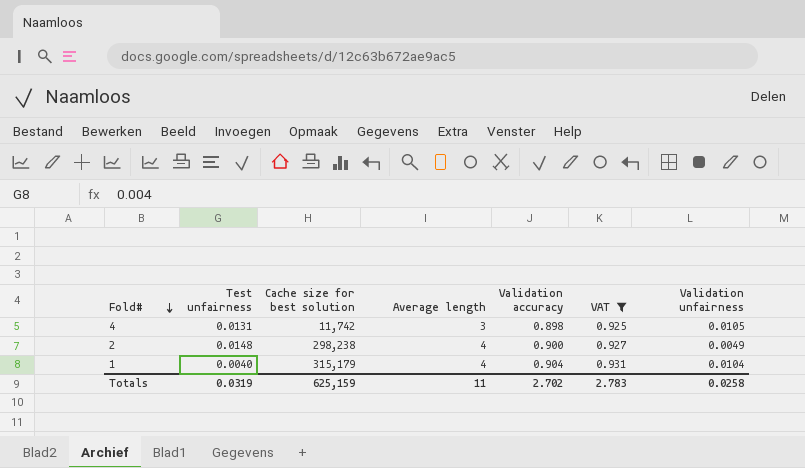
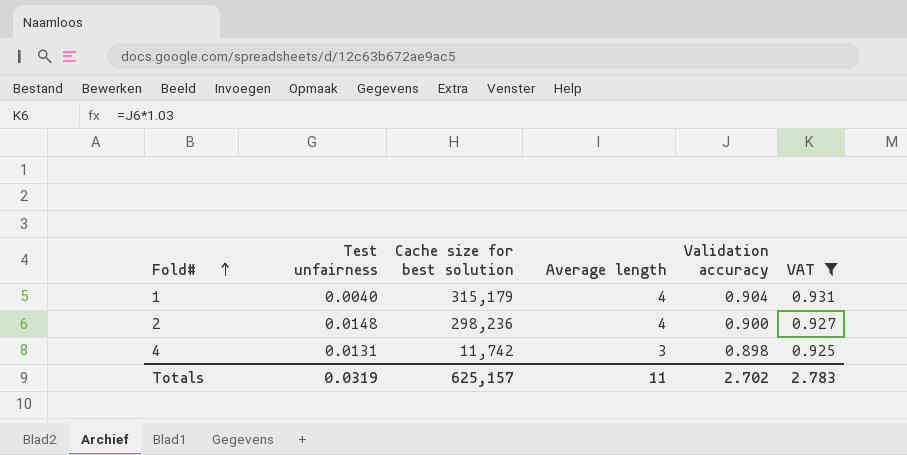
row order: Fold# descending -> Fold# ascending
column Validation unfairness | position: 7 -> none
2 | Cache size for best solution: 298,238 -> 298,236
Totals | Cache size for best solution: 625,159 -> 625,157

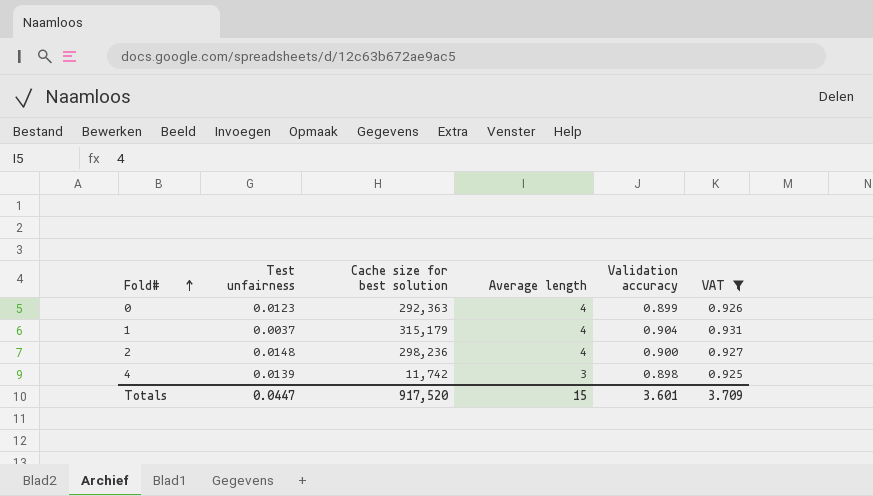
row 0: none -> 0.0123 | 292,363 | 4 | 0.899 | 0.926
1 | Test unfairness: 0.0040 -> 0.0037
4 | Test unfairness: 0.0131 -> 0.0139
Totals | Test unfairness: 0.0319 -> 0.0447
Totals | Cache size for best solution: 625,157 -> 917,520
Totals | Average length: 11 -> 15
Totals | Validation accuracy: 2.702 -> 3.601
Totals | VAT: 2.783 -> 3.709

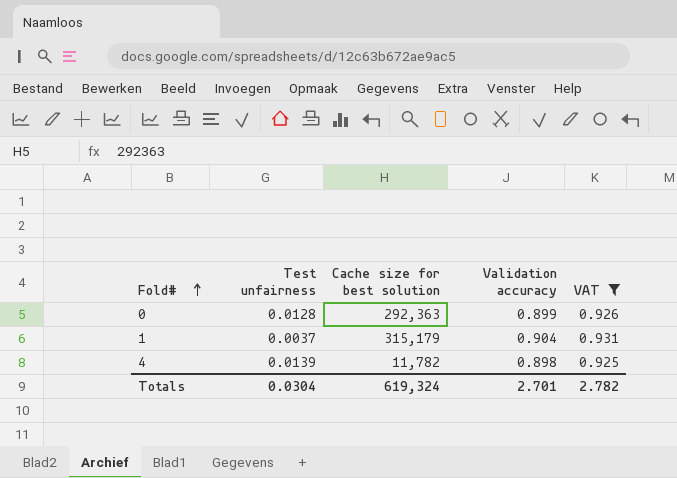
column Average length | position: 4 -> none
row 2: 0.0148 | 298,236 | 4 | 0.900 | 0.927 -> none
0 | Test unfairness: 0.0123 -> 0.0128
4 | Cache size for best solution: 11,742 -> 11,782
Totals | Test unfairness: 0.0447 -> 0.0304
Totals | Cache size for best solution: 917,520 -> 619,324
Totals | Validation accuracy: 3.601 -> 2.701
Totals | VAT: 3.709 -> 2.782

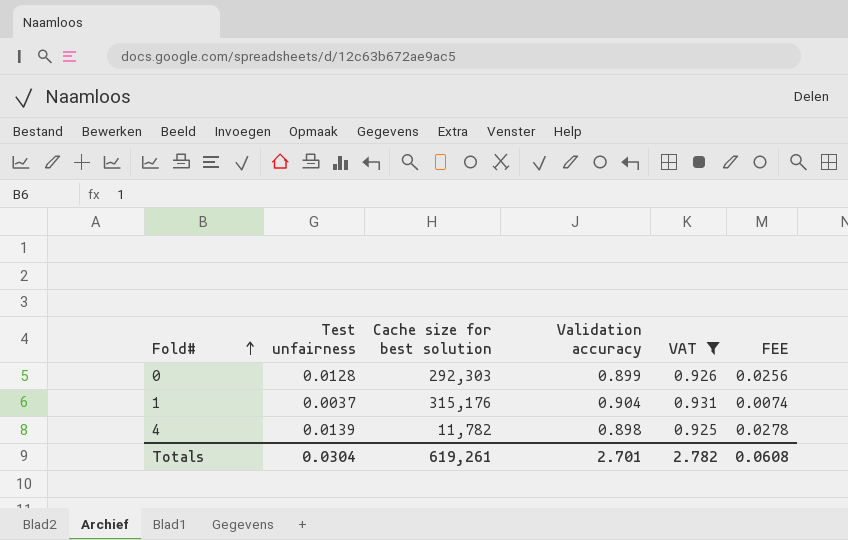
column FEE | formula: none -> [Test unfairness] * 2
0 | Cache size for best solution: 292,363 -> 292,303
1 | Cache size for best solution: 315,179 -> 315,176
Totals | Cache size for best solution: 619,324 -> 619,261

